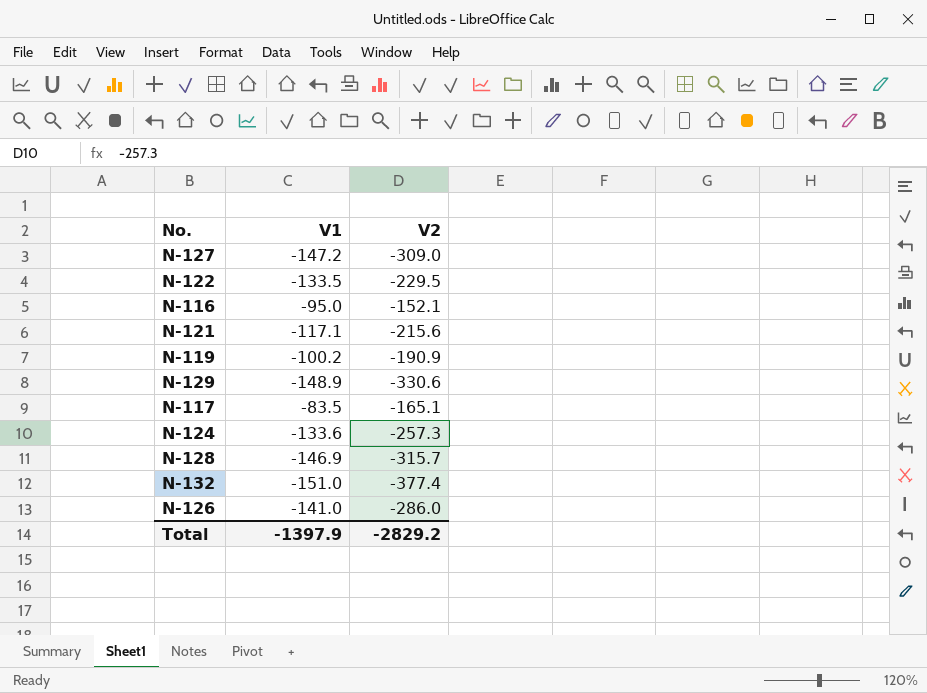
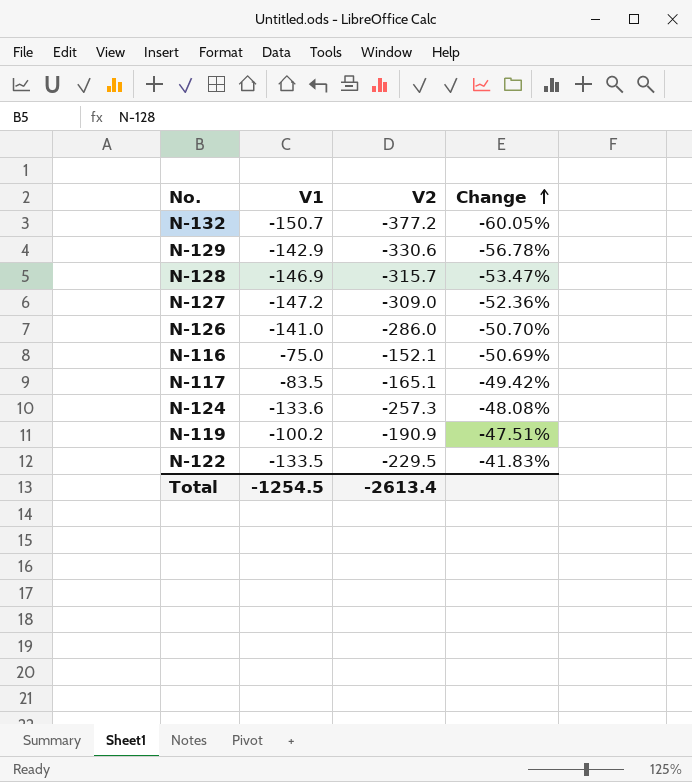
row order: none -> Change ascending
column Change | formula: none -> ([V1] - [V2]) / [V2]
row N-121: -117.1 | -215.6 -> none
N-132 | V1: -151.0 -> -150.7
N-132 | V2: -377.4 -> -377.2
N-129 | V1: -148.9 -> -142.9
N-116 | V1: -95.0 -> -75.0
Total | V1: -1397.9 -> -1254.5
Total | V2: -2829.2 -> -2613.4

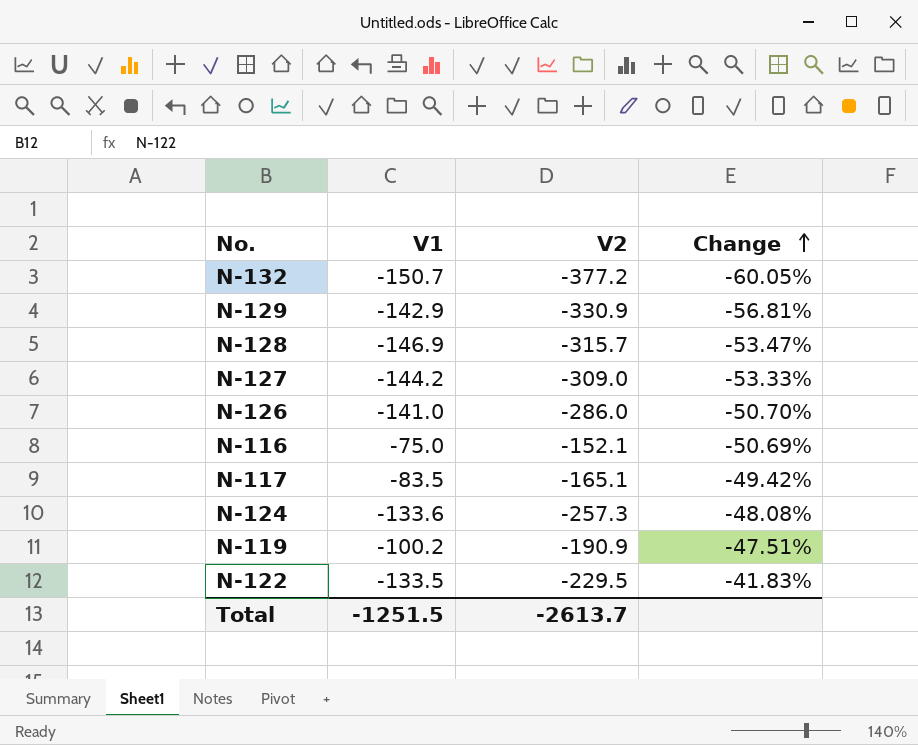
N-129 | V2: -330.6 -> -330.9
N-129 | Change: -56.78% -> -56.81%
N-127 | V1: -147.2 -> -144.2
N-127 | Change: -52.36% -> -53.33%
Total | V1: -1254.5 -> -1251.5
Total | V2: -2613.4 -> -2613.7

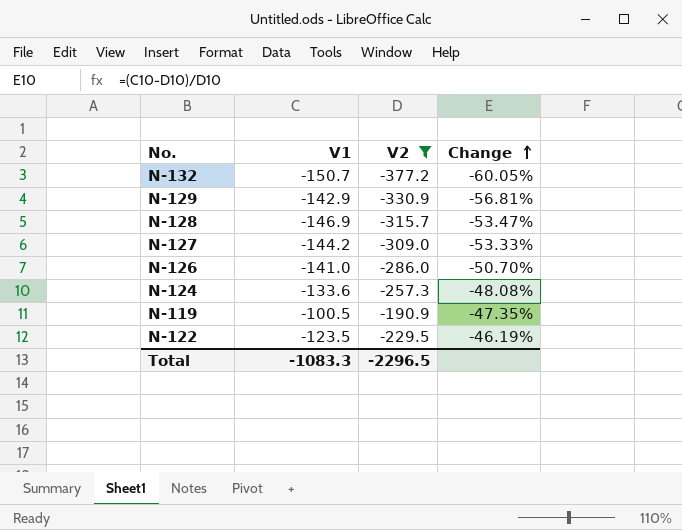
filter: none -> V2 <= -190.9
N-119 | V1: -100.2 -> -100.5
N-119 | Change: -47.51% -> -47.35%
N-122 | V1: -133.5 -> -123.5
N-122 | Change: -41.83% -> -46.19%
Total | V1: -1251.5 -> -1083.3
Total | V2: -2613.7 -> -2296.5

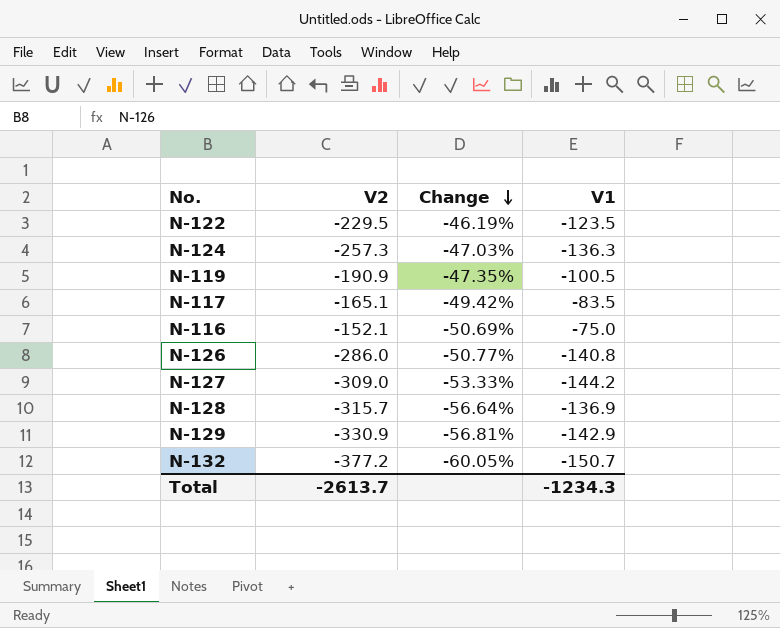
filter: V2 <= -190.9 -> none
row order: Change ascending -> Change descending
column V1 | position: 2 -> 4
N-124 | Change: -48.08% -> -47.03%
N-124 | V1: -133.6 -> -136.3
N-126 | Change: -50.70% -> -50.77%
N-126 | V1: -141.0 -> -140.8
N-128 | Change: -53.47% -> -56.64%
N-128 | V1: -146.9 -> -136.9
Total | V2: -2296.5 -> -2613.7
Total | V1: -1083.3 -> -1234.3

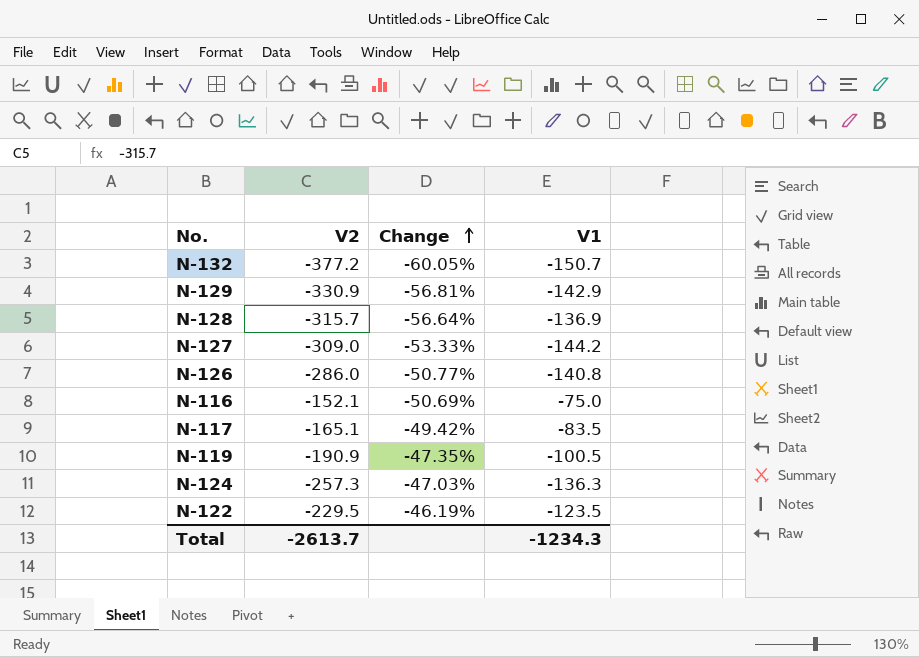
row order: Change descending -> Change ascending

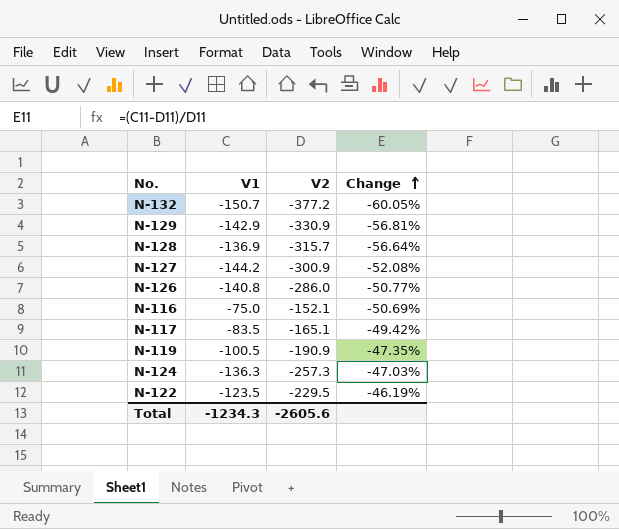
column V1 | position: 4 -> 2
N-127 | V2: -309.0 -> -300.9
N-127 | Change: -53.33% -> -52.08%
Total | V2: -2613.7 -> -2605.6

